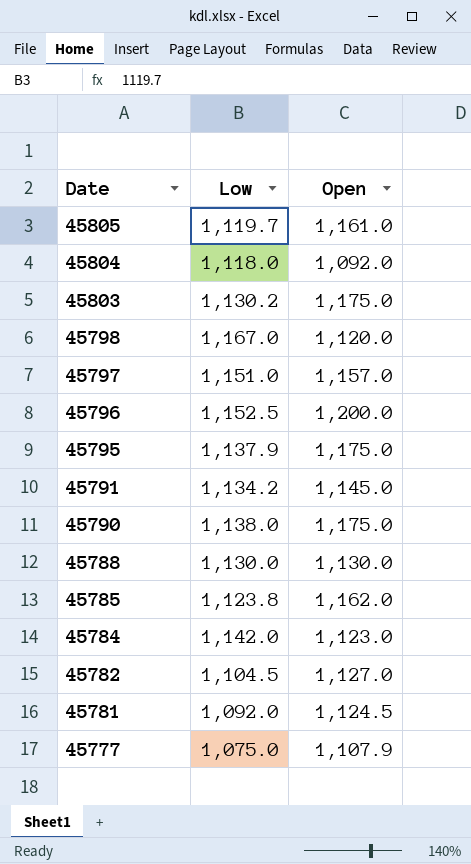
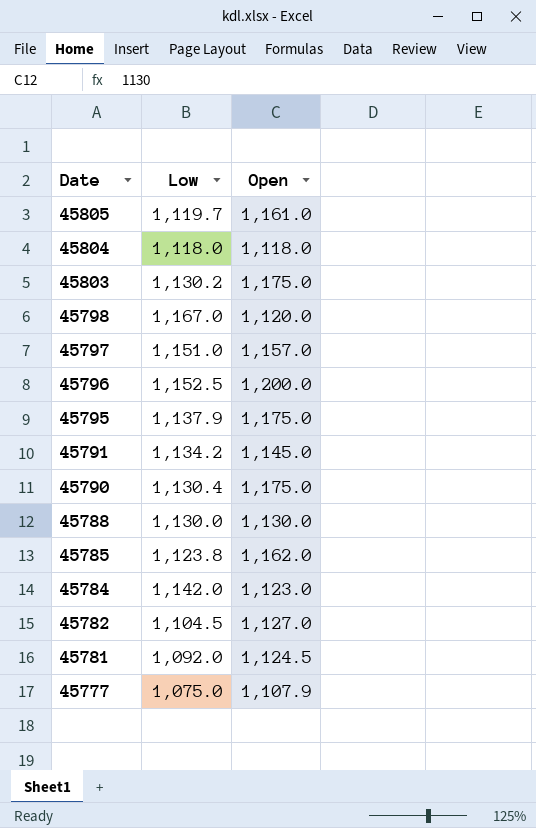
45804 | Open: 1,092.0 -> 1,118.0
45790 | Low: 1,138.0 -> 1,130.4

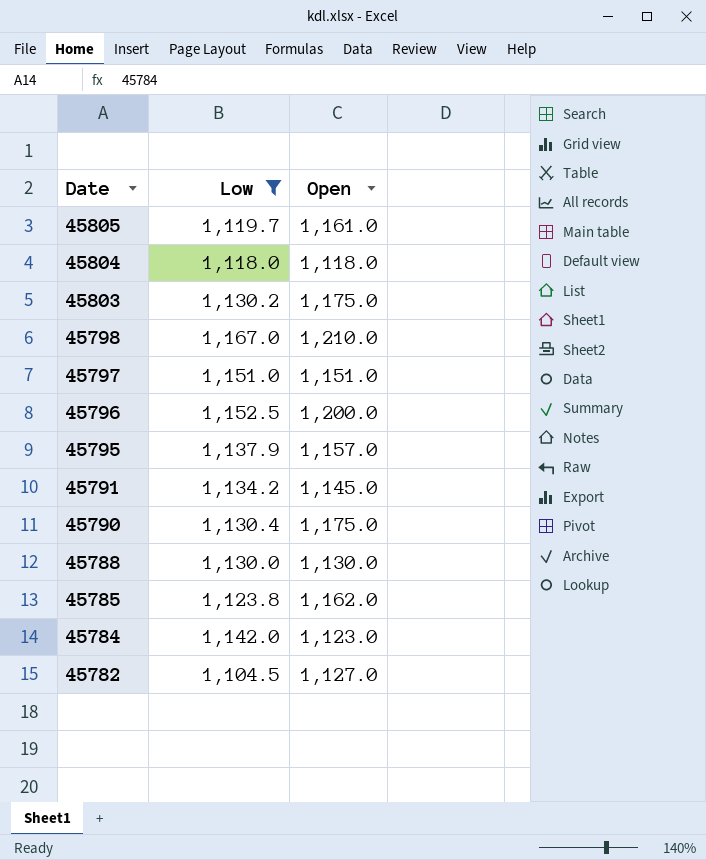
filter: none -> Low >= 1,104.5
45798 | Open: 1,120.0 -> 1,210.0
45797 | Open: 1,157.0 -> 1,151.0
45795 | Open: 1,175.0 -> 1,157.0

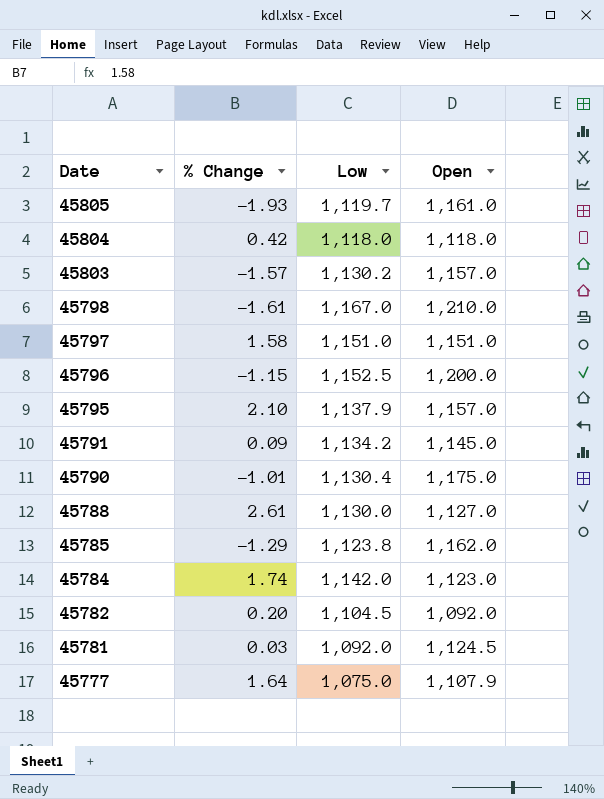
filter: Low >= 1,104.5 -> none
column % Change | position: none -> 2
45803 | Open: 1,175.0 -> 1,157.0
45788 | Open: 1,130.0 -> 1,127.0
45782 | Open: 1,127.0 -> 1,092.0

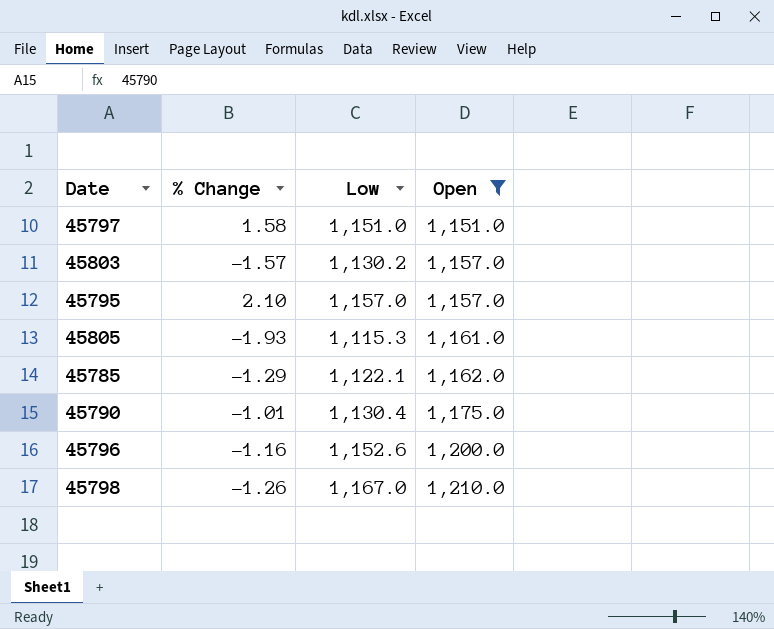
filter: none -> Open >= 1,151.0
row order: Date descending -> Open ascending
45795 | Low: 1,137.9 -> 1,157.0
45805 | Low: 1,119.7 -> 1,115.3
45785 | Low: 1,123.8 -> 1,122.1
45796 | % Change: -1.15 -> -1.16
45796 | Low: 1,152.5 -> 1,152.6
45798 | % Change: -1.61 -> -1.26

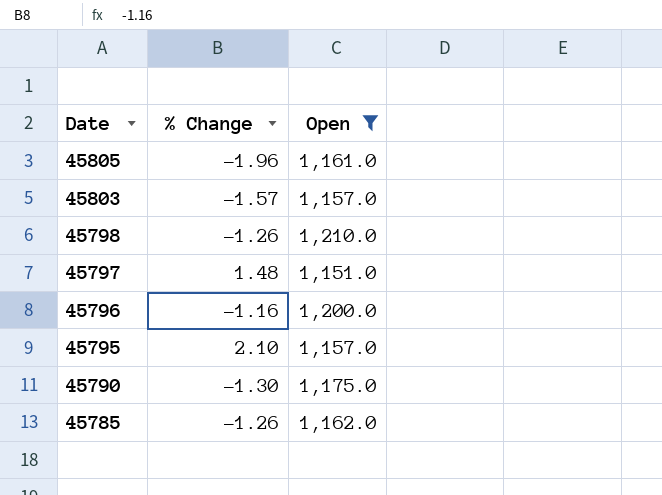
row order: Open ascending -> Date descending
column Low | position: 3 -> none
45805 | % Change: -1.93 -> -1.96
45797 | % Change: 1.58 -> 1.48
45790 | % Change: -1.01 -> -1.30
45785 | % Change: -1.29 -> -1.26

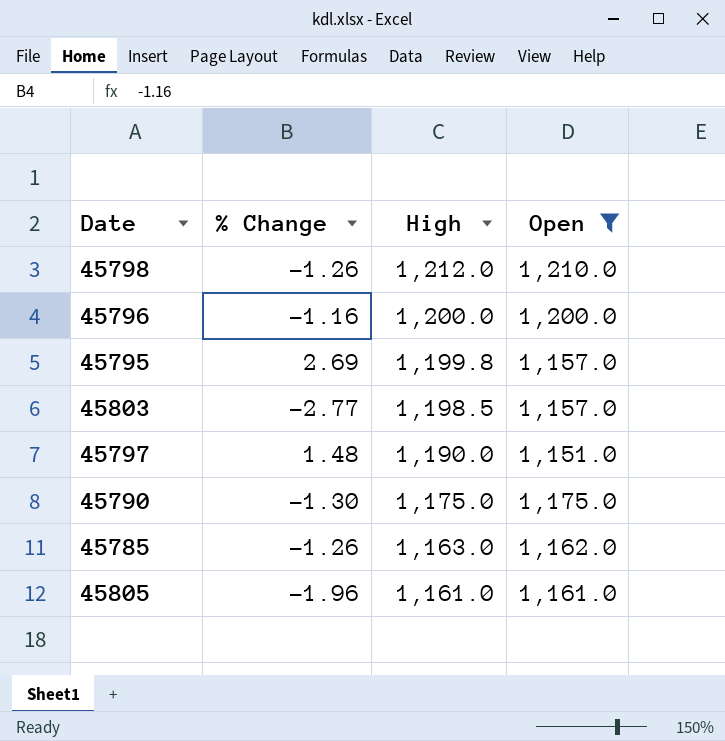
row order: Date descending -> High descending
column High | position: none -> 3
45795 | % Change: 2.10 -> 2.69
45803 | % Change: -1.57 -> -2.77

